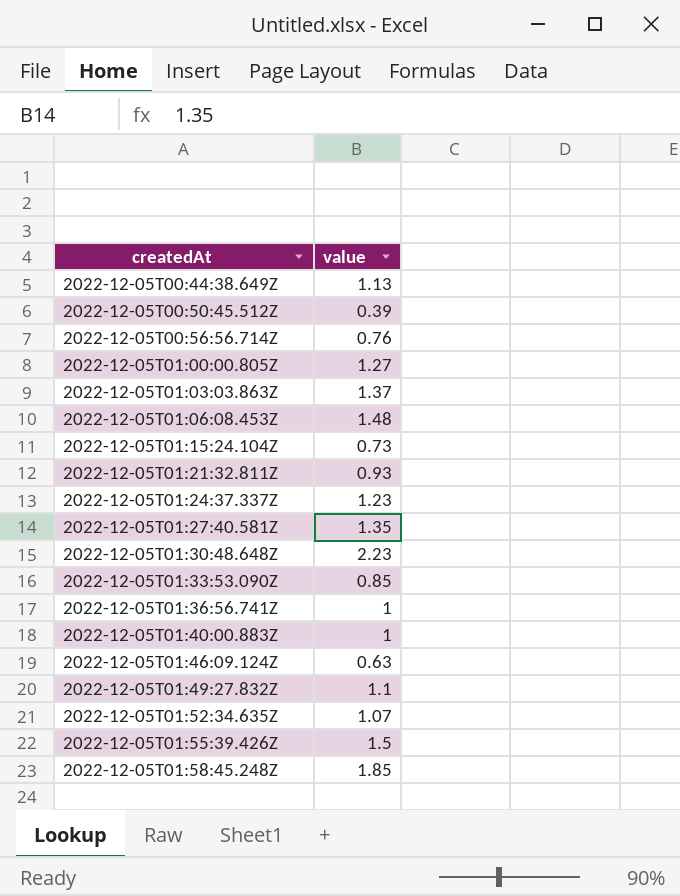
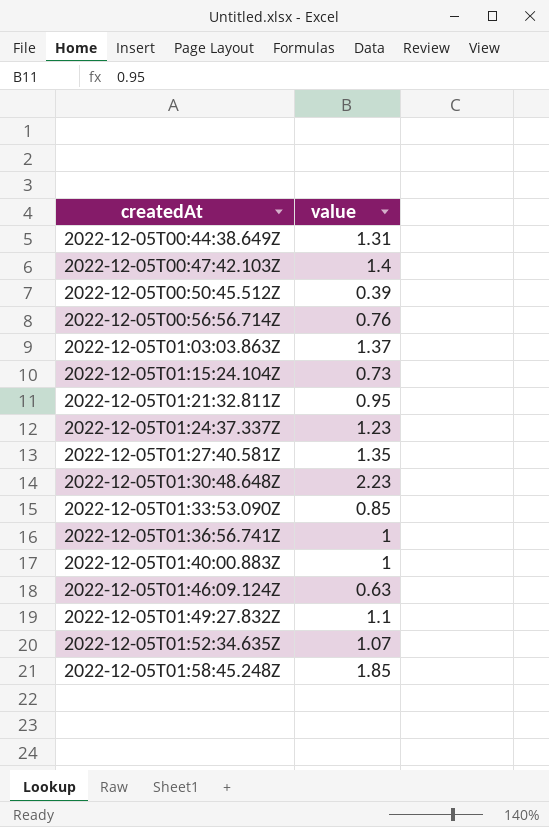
row 2022-12-05T01:00:00.805Z: 1.27 -> none
row 2022-12-05T01:06:08.453Z: 1.48 -> none
row 2022-12-05T01:55:39.426Z: 1.5 -> none
2022-12-05T00:44:38.649Z | value: 1.13 -> 1.31
row 2022-12-05T00:47:42.103Z: none -> 1.4
2022-12-05T01:21:32.811Z | value: 0.93 -> 0.95

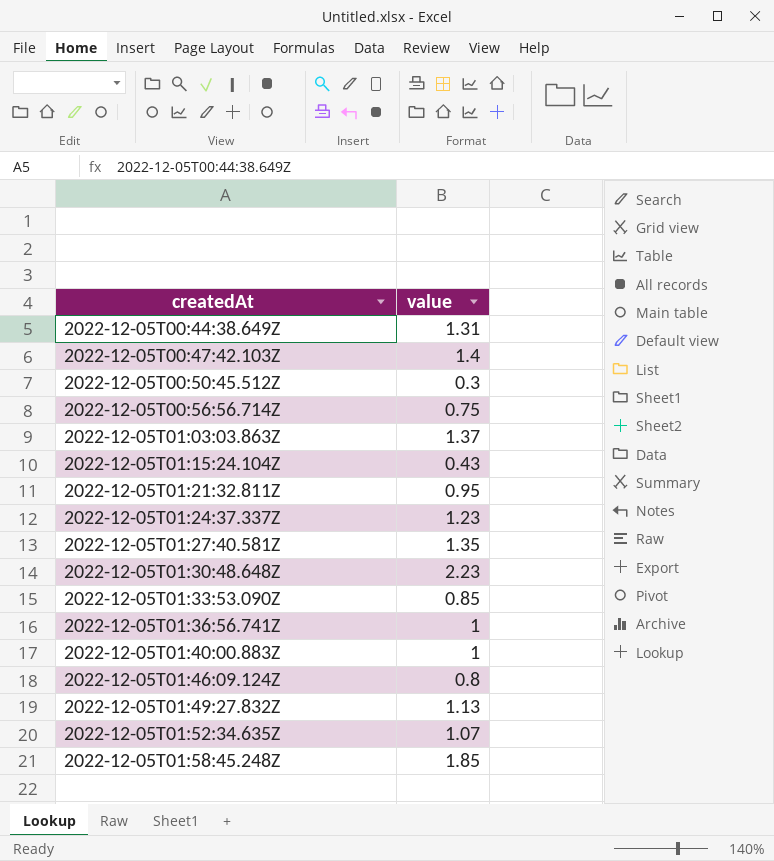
2022-12-05T00:50:45.512Z | value: 0.39 -> 0.3
2022-12-05T00:56:56.714Z | value: 0.76 -> 0.75
2022-12-05T01:15:24.104Z | value: 0.73 -> 0.43
2022-12-05T01:46:09.124Z | value: 0.63 -> 0.8
2022-12-05T01:49:27.832Z | value: 1.1 -> 1.13

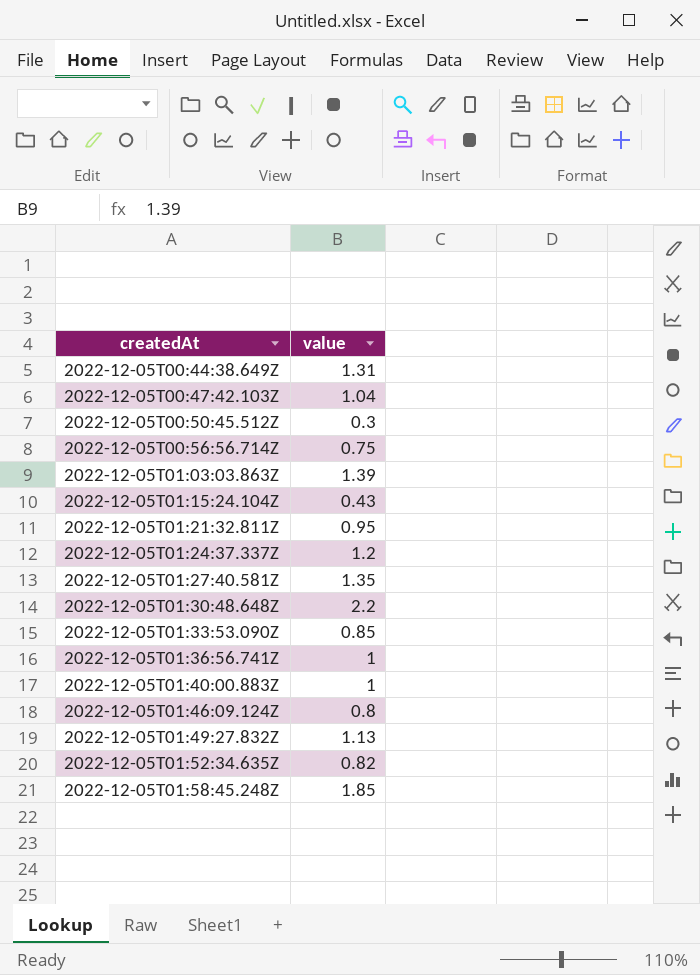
2022-12-05T00:47:42.103Z | value: 1.4 -> 1.04
2022-12-05T01:03:03.863Z | value: 1.37 -> 1.39
2022-12-05T01:24:37.337Z | value: 1.23 -> 1.2
2022-12-05T01:30:48.648Z | value: 2.23 -> 2.2
2022-12-05T01:52:34.635Z | value: 1.07 -> 0.82

